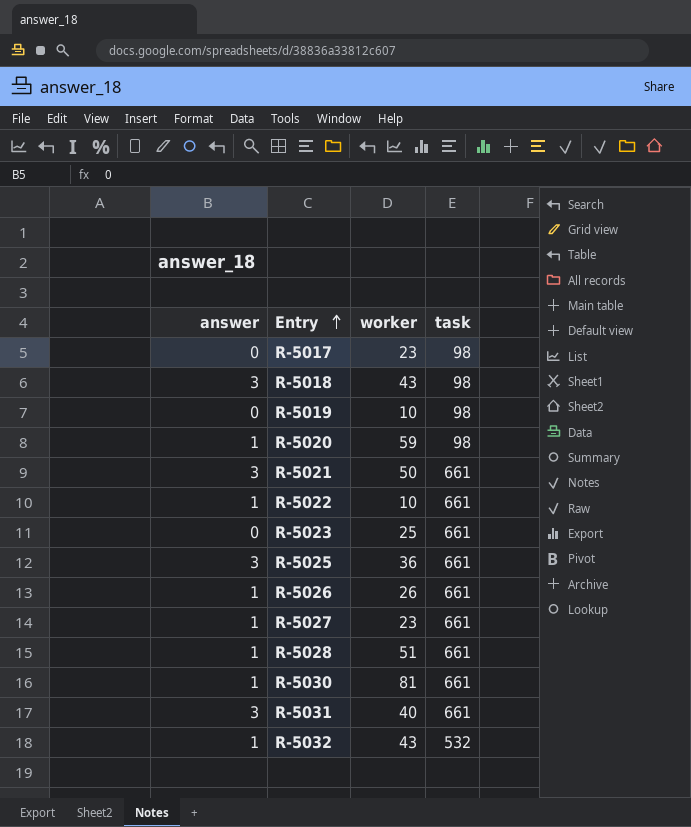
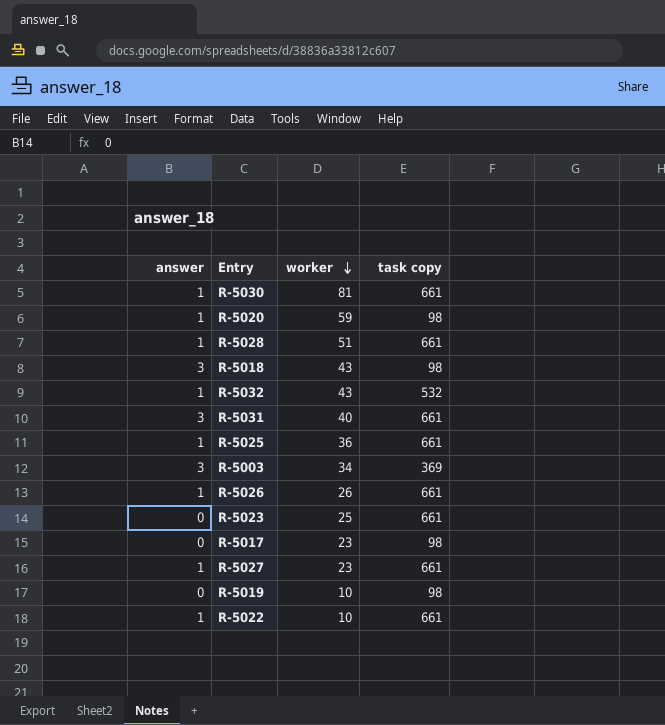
row order: Entry ascending -> worker descending
column name: task -> task copy
row R-5021: 3 | 50 | 661 -> none
R-5025 | answer: 3 -> 1
row R-5003: none -> 3 | 34 | 369

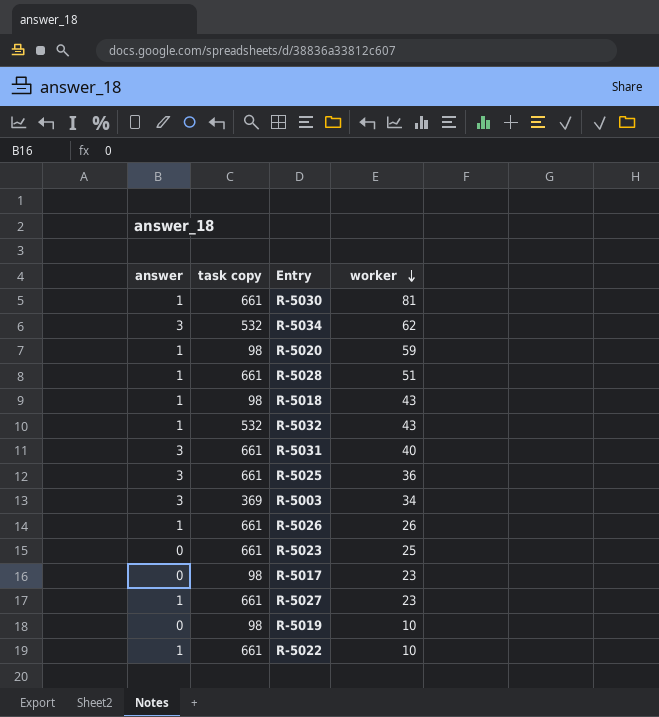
column task copy | position: 4 -> 2
row R-5034: none -> 3 | 532 | 62
R-5018 | answer: 3 -> 1
R-5025 | answer: 1 -> 3

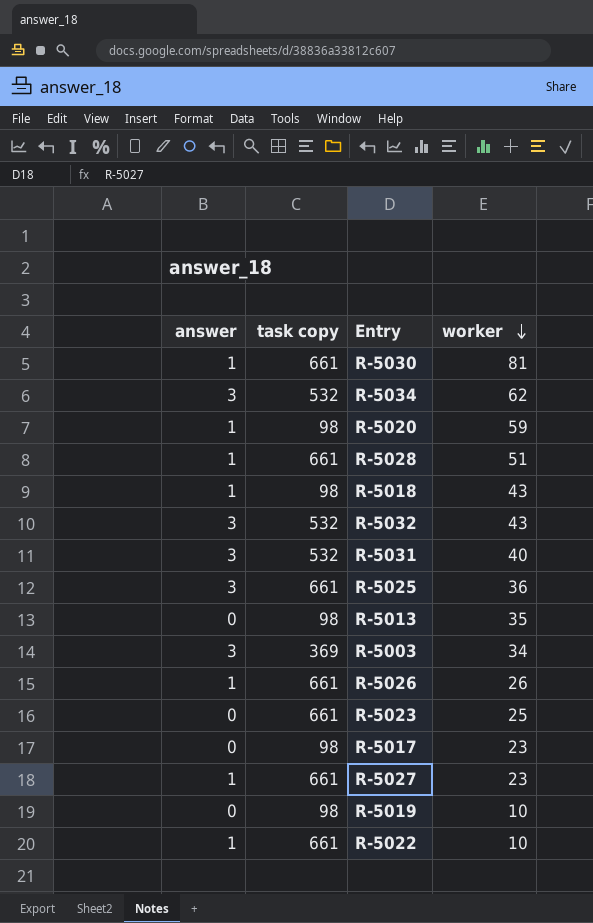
R-5032 | answer: 1 -> 3
R-5031 | task copy: 661 -> 532
row R-5013: none -> 0 | 98 | 35

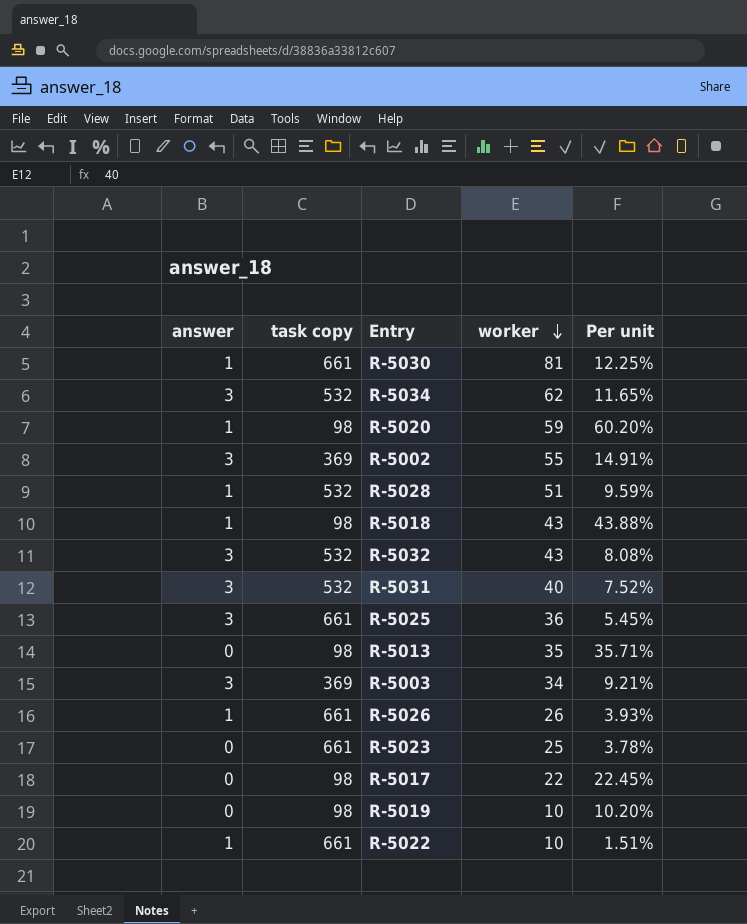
column Per unit | formula: none -> [worker] / [task copy]
row R-5027: 1 | 661 | 23 -> none
row R-5002: none -> 3 | 369 | 55 | 14.91%
R-5028 | task copy: 661 -> 532
R-5017 | worker: 23 -> 22

